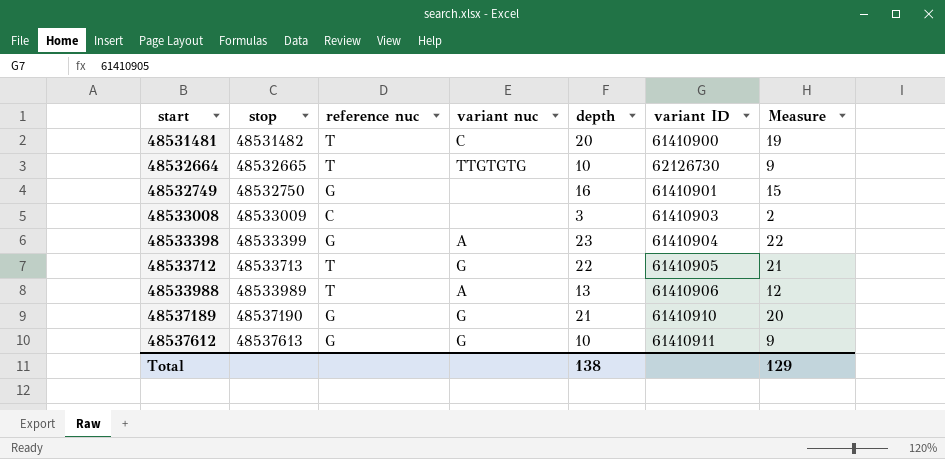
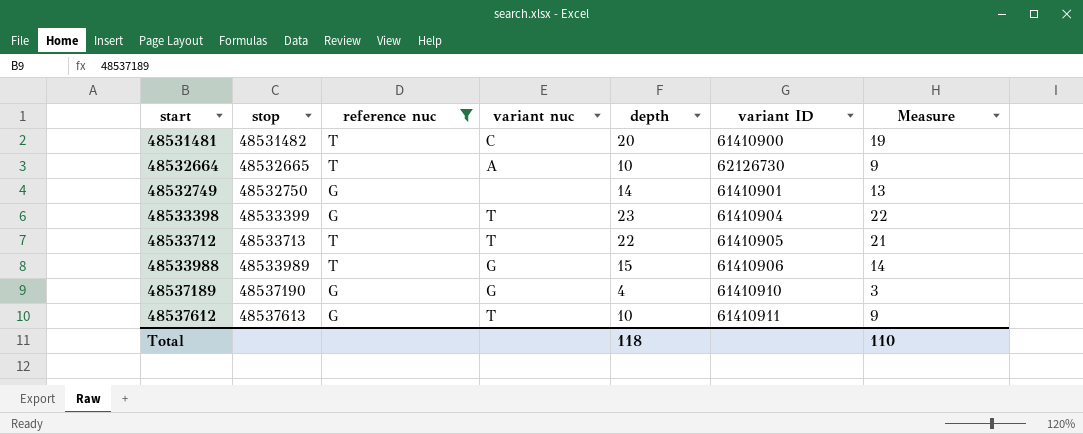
filter: none -> reference nuc != C
48532664 | variant nuc: TTGTGTG -> A
48532749 | depth: 16 -> 14
48532749 | Measure: 15 -> 13
48533398 | variant nuc: A -> T
48533712 | variant nuc: G -> T
48533988 | variant nuc: A -> G
48533988 | depth: 13 -> 15
48533988 | Measure: 12 -> 14
48537189 | depth: 21 -> 4
48537189 | Measure: 20 -> 3
48537612 | variant nuc: G -> T
Total | depth: 138 -> 118
Total | Measure: 129 -> 110

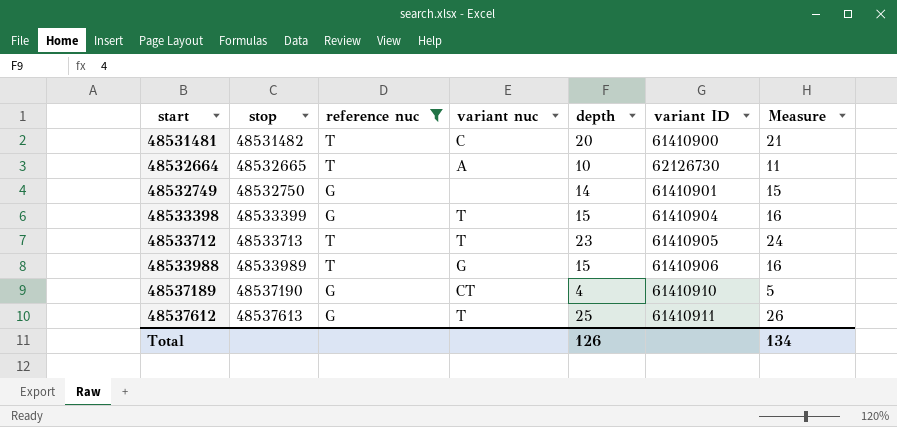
column Measure | formula: [depth] - 1 -> [depth] + 1
48533398 | depth: 23 -> 15
48533712 | depth: 22 -> 23
48537189 | variant nuc: G -> CT
48537612 | depth: 10 -> 25
Total | depth: 118 -> 126
Total | Measure: 110 -> 134

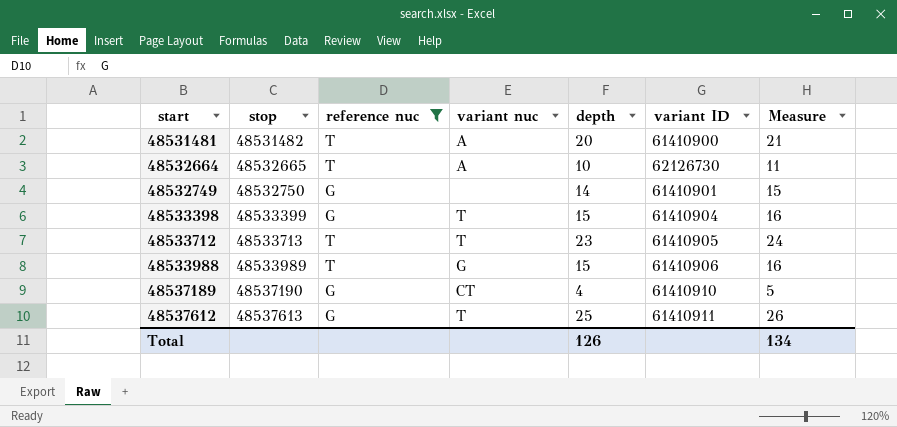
48531481 | variant nuc: C -> A

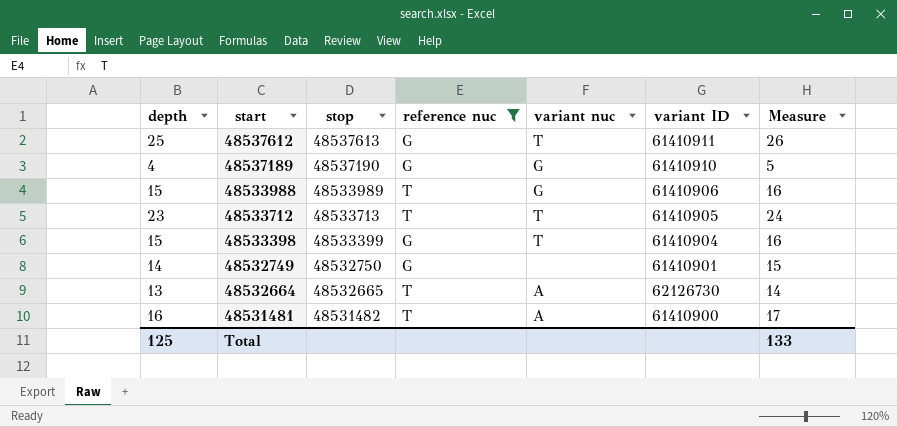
row order: start ascending -> start descending
column depth | position: 5 -> 1
48537189 | variant nuc: CT -> G
48532664 | depth: 10 -> 13
48532664 | Measure: 11 -> 14
48531481 | depth: 20 -> 16
48531481 | Measure: 21 -> 17
Total | depth: 126 -> 125
Total | Measure: 134 -> 133

